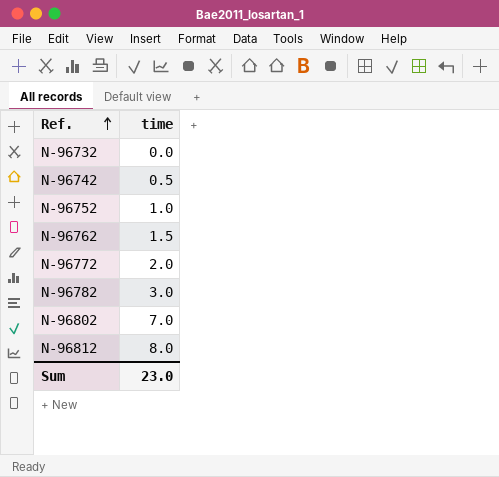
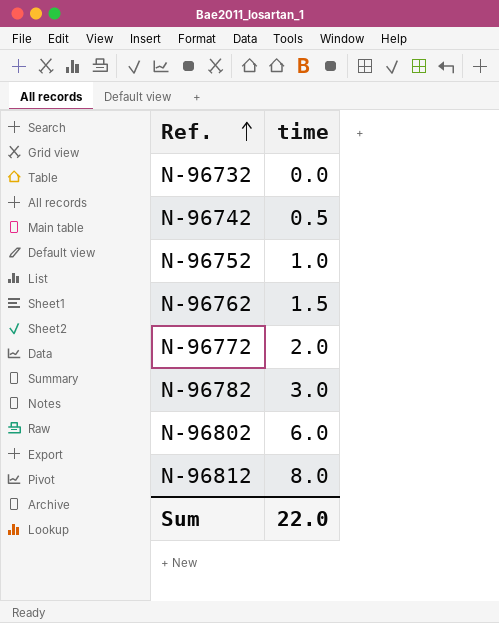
N-96802 | time: 7.0 -> 6.0
Sum | time: 23.0 -> 22.0

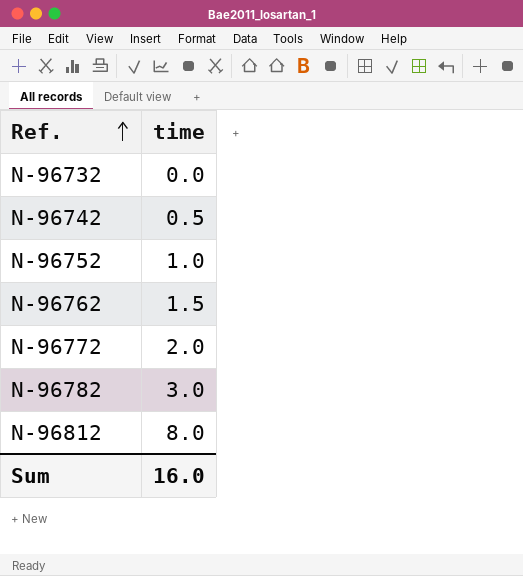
row N-96802: 6.0 -> none
Sum | time: 22.0 -> 16.0

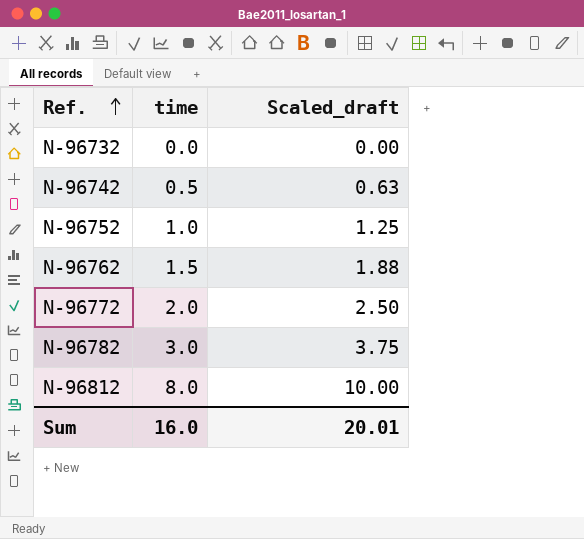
column Scaled_draft | formula: none -> [time] * 1.25

